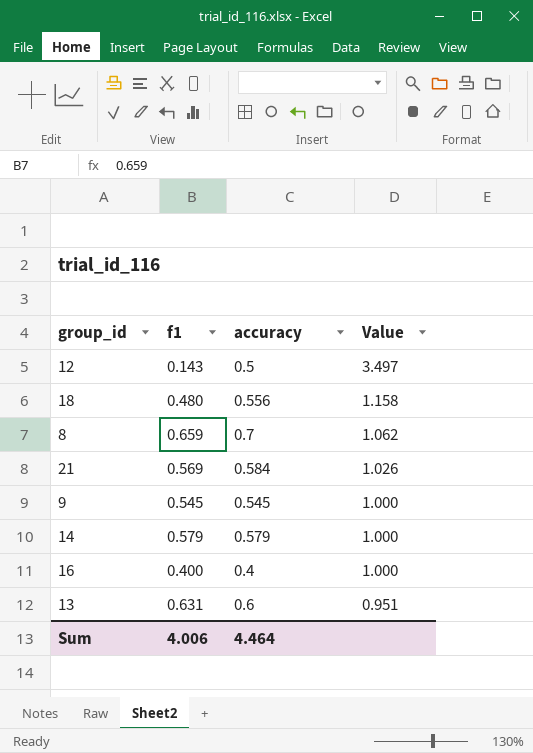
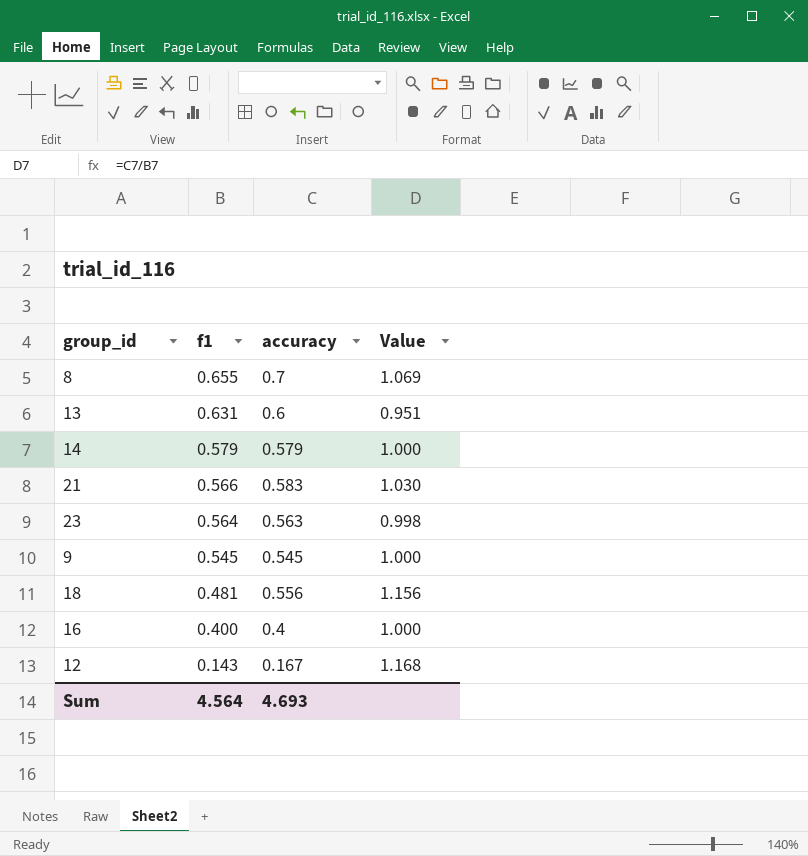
row order: Value descending -> f1 descending
8 | f1: 0.659 -> 0.655
8 | Value: 1.062 -> 1.069
21 | f1: 0.569 -> 0.566
21 | accuracy: 0.584 -> 0.583
21 | Value: 1.026 -> 1.030
row 23: none -> 0.564 | 0.563 | 0.998
18 | f1: 0.480 -> 0.481
18 | Value: 1.158 -> 1.156
12 | accuracy: 0.5 -> 0.167
12 | Value: 3.497 -> 1.168
Sum | f1: 4.006 -> 4.564
Sum | accuracy: 4.464 -> 4.693

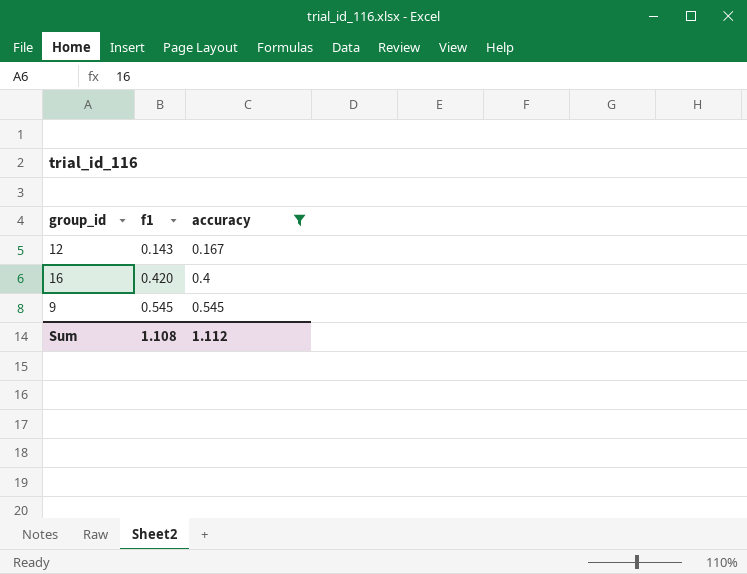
filter: none -> accuracy <= 0.545
row order: f1 descending -> f1 ascending
column Value | formula: [accuracy] / [f1] -> none
16 | f1: 0.400 -> 0.420
Sum | f1: 4.564 -> 1.108
Sum | accuracy: 4.693 -> 1.112

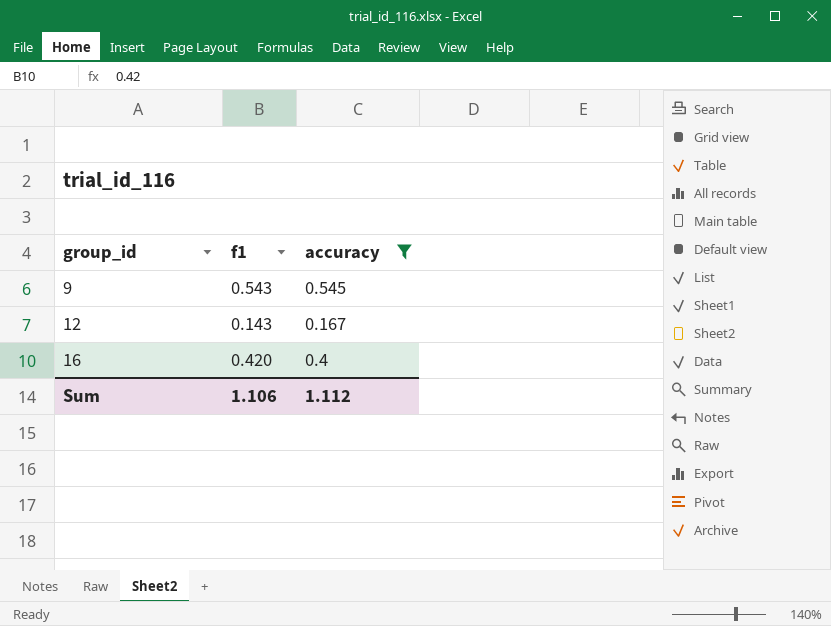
row order: f1 ascending -> group_id ascending
9 | f1: 0.545 -> 0.543
Sum | f1: 1.108 -> 1.106

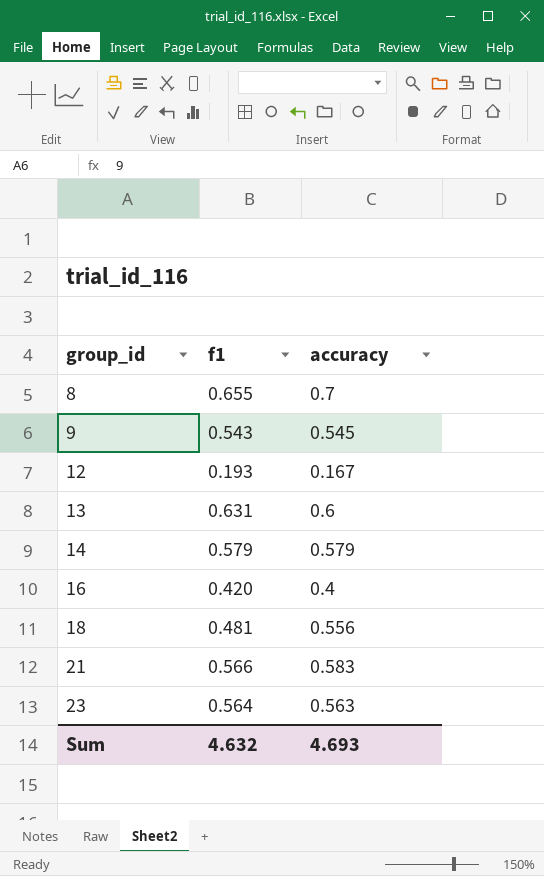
filter: accuracy <= 0.545 -> none
12 | f1: 0.143 -> 0.193
Sum | f1: 1.106 -> 4.632
Sum | accuracy: 1.112 -> 4.693

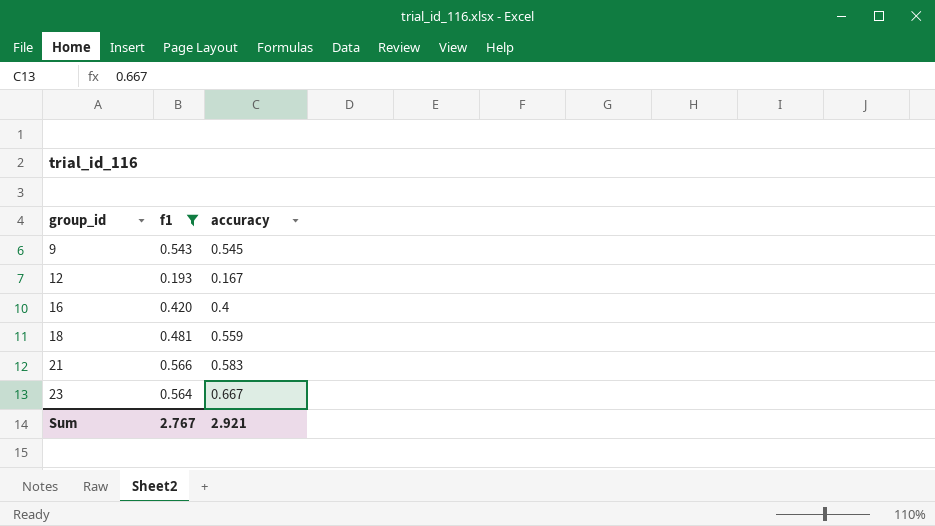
filter: none -> f1 <= 0.566
18 | accuracy: 0.556 -> 0.559
23 | accuracy: 0.563 -> 0.667
Sum | f1: 4.632 -> 2.767
Sum | accuracy: 4.693 -> 2.921

